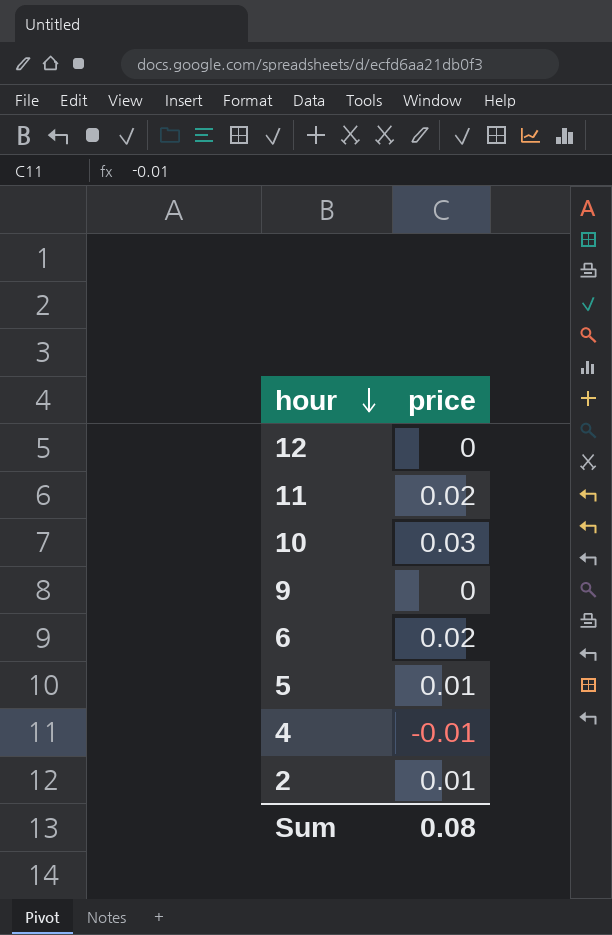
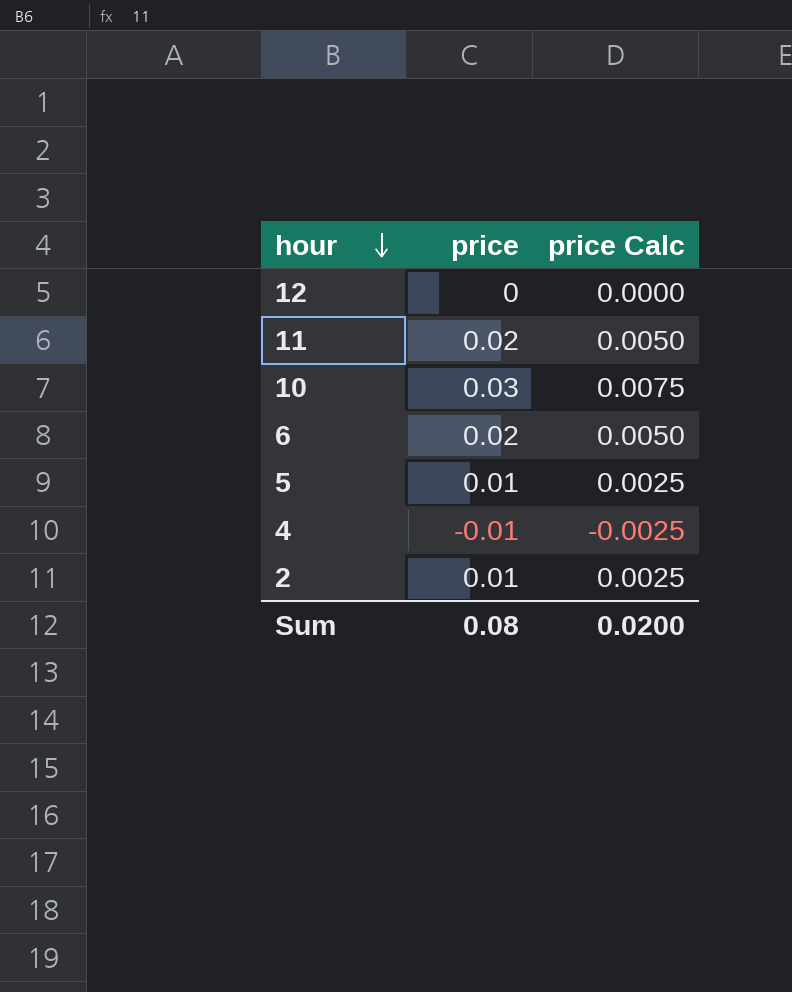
column price Calc | formula: none -> [price] * 0.25
row 9: 0 -> none

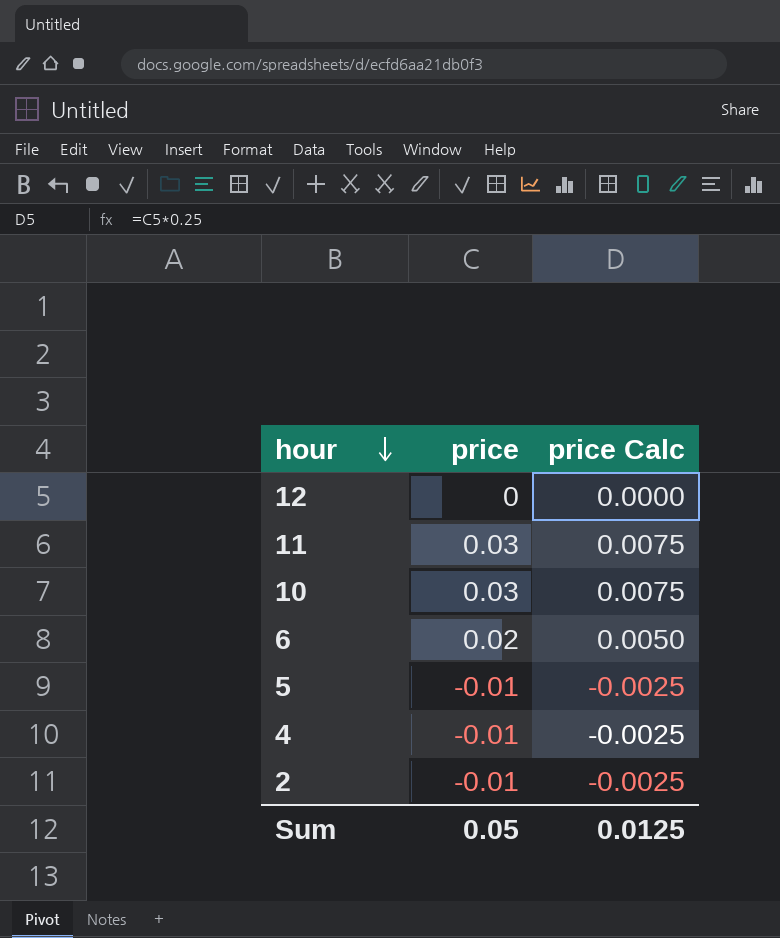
11 | price: 0.02 -> 0.03
11 | price Calc: 0.0050 -> 0.0075
5 | price: 0.01 -> -0.01
5 | price Calc: 0.0025 -> -0.0025
2 | price: 0.01 -> -0.01
2 | price Calc: 0.0025 -> -0.0025
Sum | price: 0.08 -> 0.05
Sum | price Calc: 0.0200 -> 0.0125

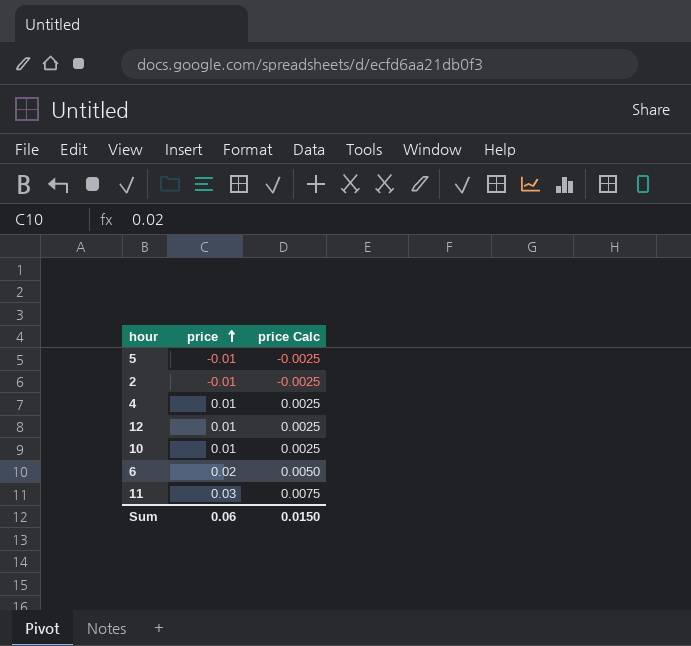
row order: hour descending -> price ascending
4 | price: -0.01 -> 0.01
4 | price Calc: -0.0025 -> 0.0025
12 | price: 0 -> 0.01
12 | price Calc: 0.0000 -> 0.0025
10 | price: 0.03 -> 0.01
10 | price Calc: 0.0075 -> 0.0025
Sum | price: 0.05 -> 0.06
Sum | price Calc: 0.0125 -> 0.0150

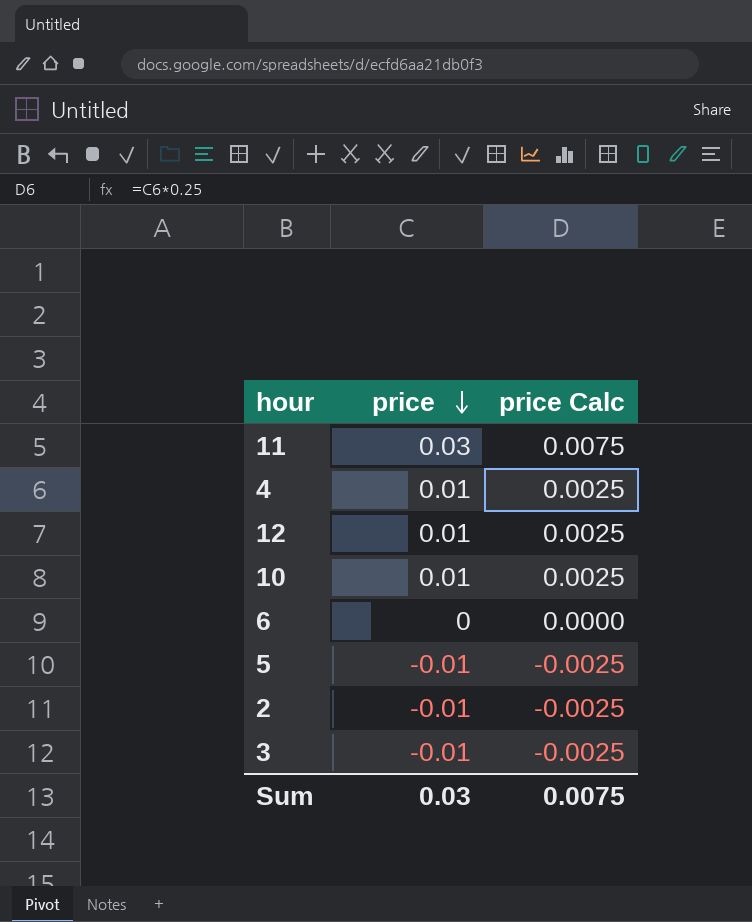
row order: price ascending -> price descending
6 | price: 0.02 -> 0
6 | price Calc: 0.0050 -> 0.0000
row 3: none -> -0.01 | -0.0025
Sum | price: 0.06 -> 0.03
Sum | price Calc: 0.0150 -> 0.0075

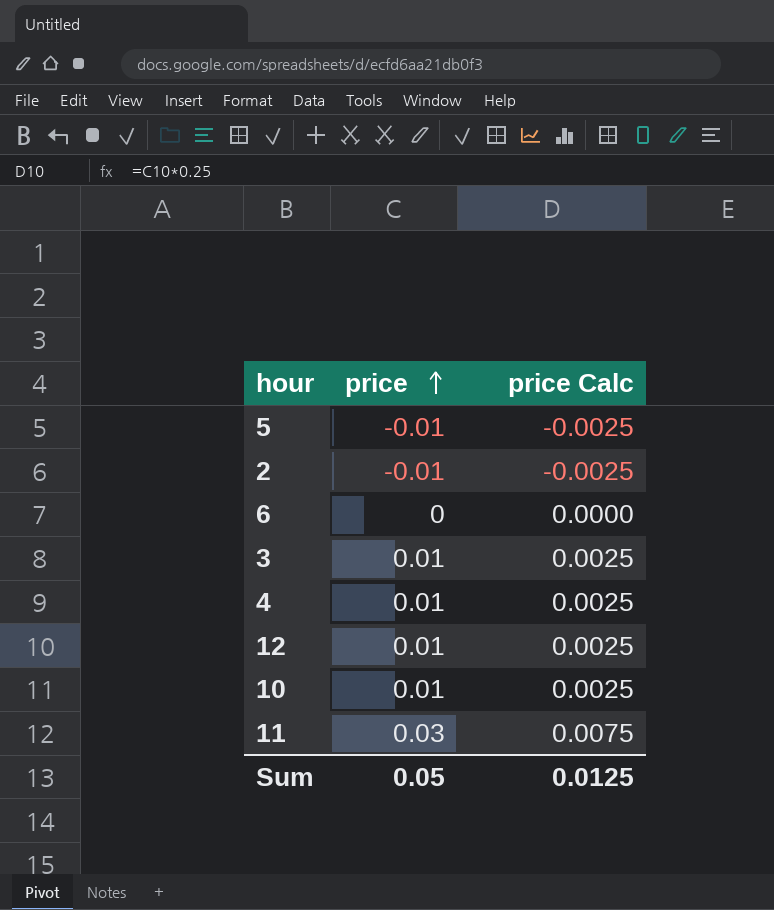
row order: price descending -> price ascending
3 | price: -0.01 -> 0.01
3 | price Calc: -0.0025 -> 0.0025
Sum | price: 0.03 -> 0.05
Sum | price Calc: 0.0075 -> 0.0125

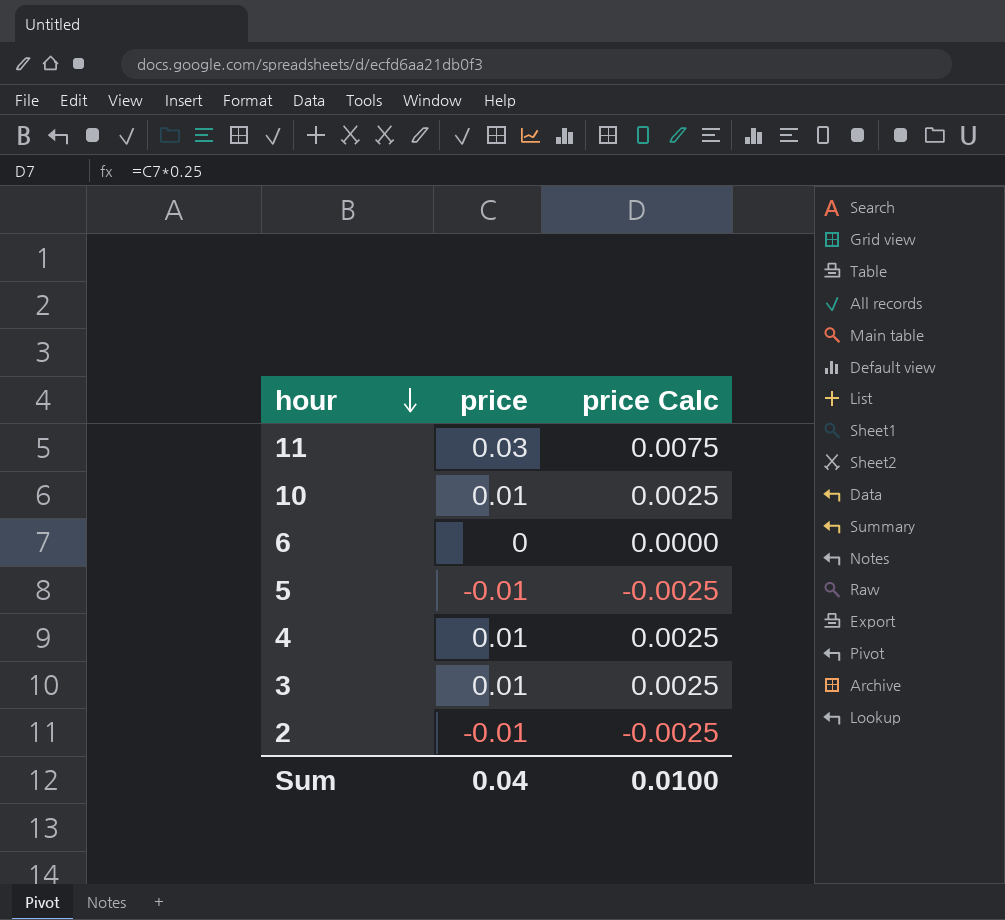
row order: price ascending -> hour descending
row 12: 0.01 | 0.0025 -> none
Sum | price: 0.05 -> 0.04
Sum | price Calc: 0.0125 -> 0.0100

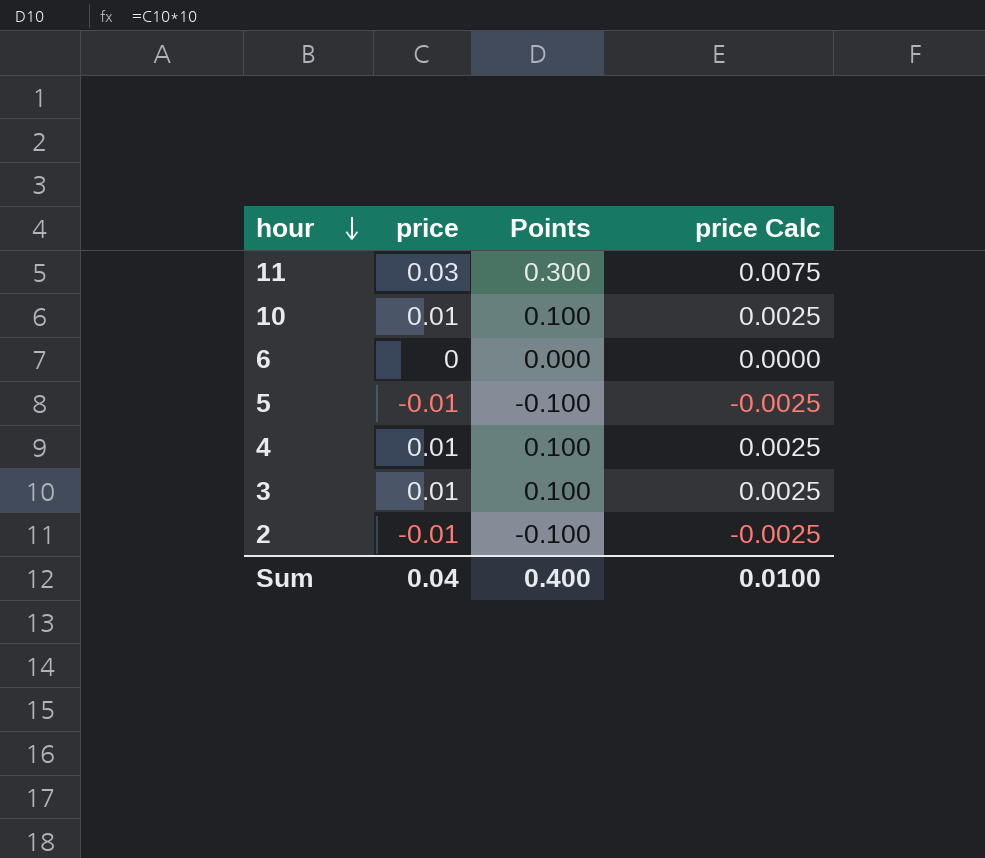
column Points | formula: none -> [price] * 10

